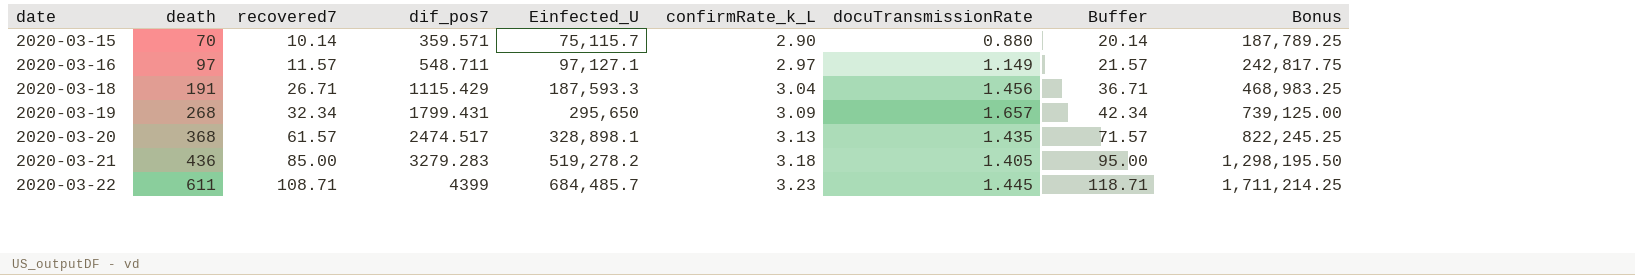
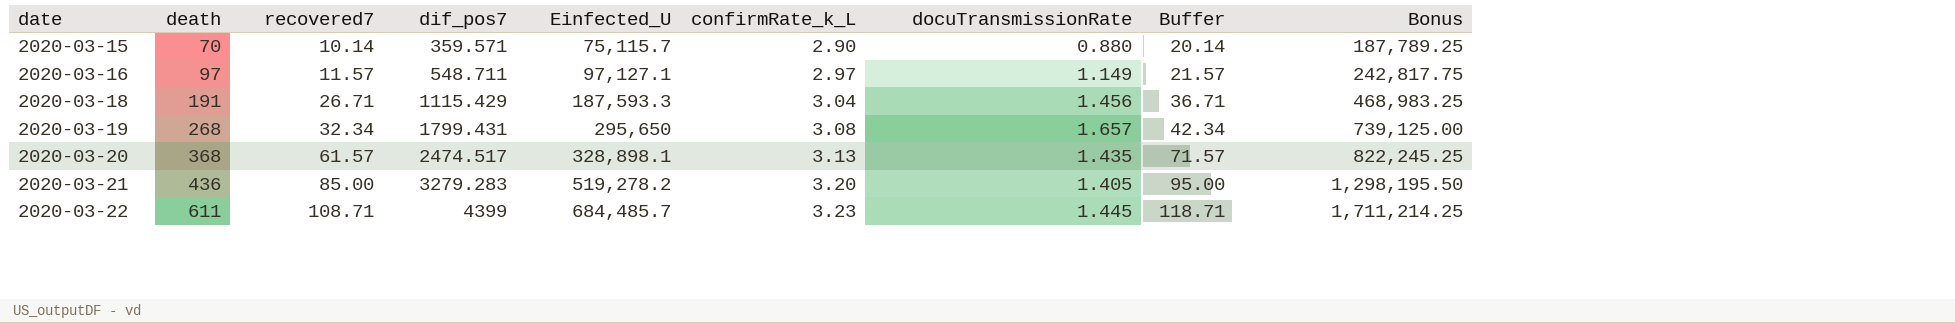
2020-03-19 | confirmRate_k_L: 3.09 -> 3.08
2020-03-21 | confirmRate_k_L: 3.18 -> 3.20

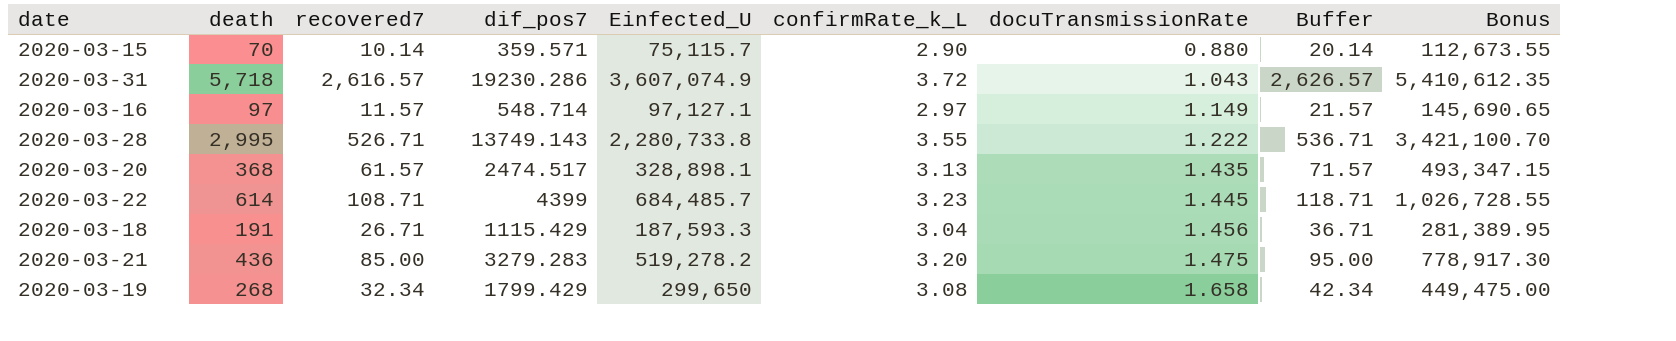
row order: date ascending -> docuTransmissionRate ascending
column Bonus | formula: [Einfected_U] * 2.5 -> [Einfected_U] * 1.5
row 2020-03-31: none -> 5,718 | 2,616.57 | 19230.286 | 3,607,074.9 | 3.72 | 1.043 | 2,626.57 | 5,410,612.35
2020-03-16 | dif_pos7: 548.711 -> 548.714
row 2020-03-28: none -> 2,995 | 526.71 | 13749.143 | 2,280,733.8 | 3.55 | 1.222 | 536.71 | 3,421,100.70
2020-03-22 | death: 611 -> 614
2020-03-21 | docuTransmissionRate: 1.405 -> 1.475
2020-03-19 | dif_pos7: 1799.431 -> 1799.429
2020-03-19 | Einfected_U: 295,650 -> 299,650
2020-03-19 | docuTransmissionRate: 1.657 -> 1.658

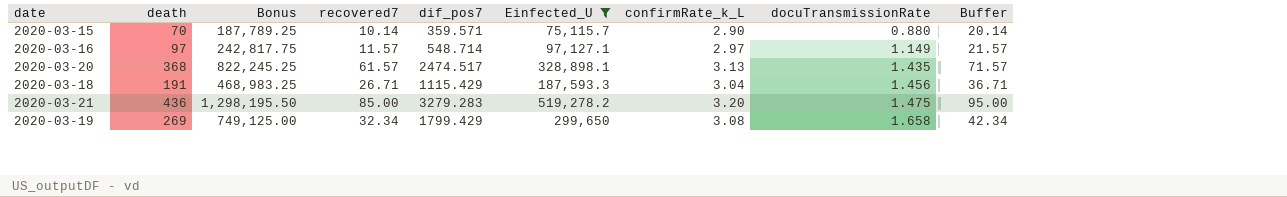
filter: none -> Einfected_U <= 519,278.2
column Bonus | formula: [Einfected_U] * 1.5 -> [Einfected_U] * 2.5
column Bonus | position: 9 -> 3
2020-03-19 | death: 268 -> 269

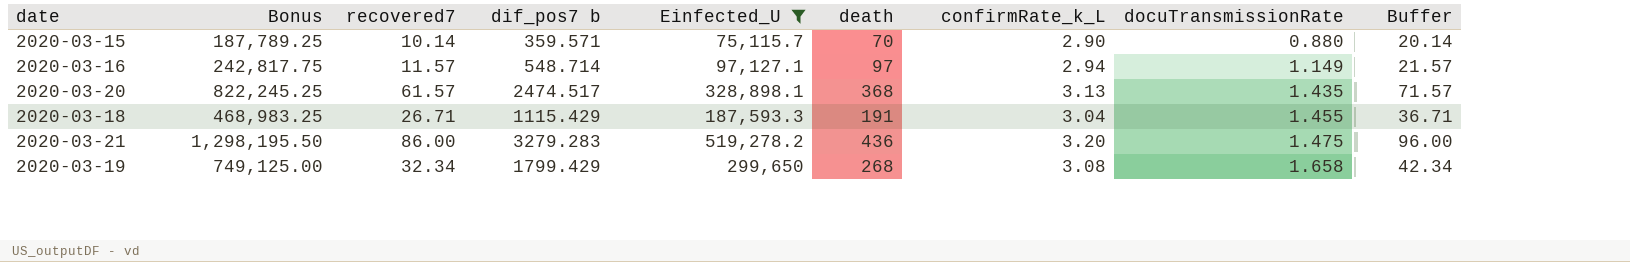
column name: dif_pos7 -> dif_pos7 b
column death | position: 2 -> 6
2020-03-16 | confirmRate_k_L: 2.97 -> 2.94
2020-03-18 | docuTransmissionRate: 1.456 -> 1.455
2020-03-21 | recovered7: 85.00 -> 86.00
2020-03-21 | Buffer: 95.00 -> 96.00
2020-03-19 | death: 269 -> 268

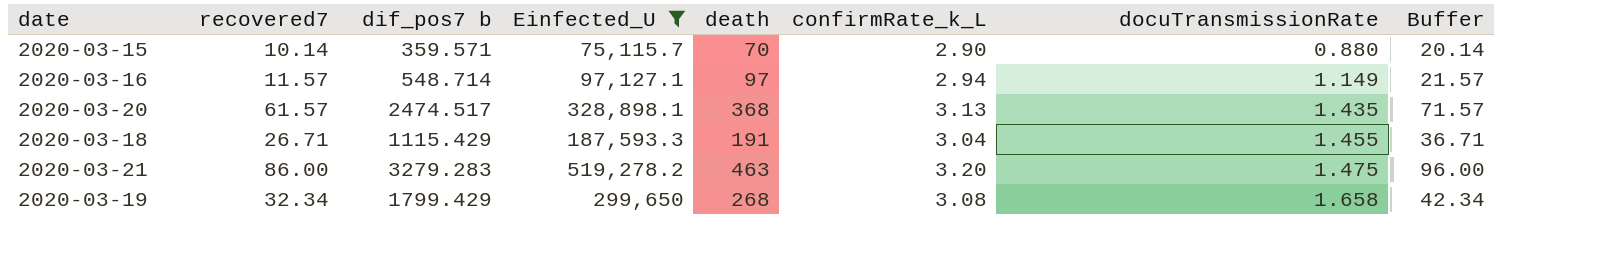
column Bonus | formula: [Einfected_U] * 2.5 -> none
2020-03-21 | death: 436 -> 463

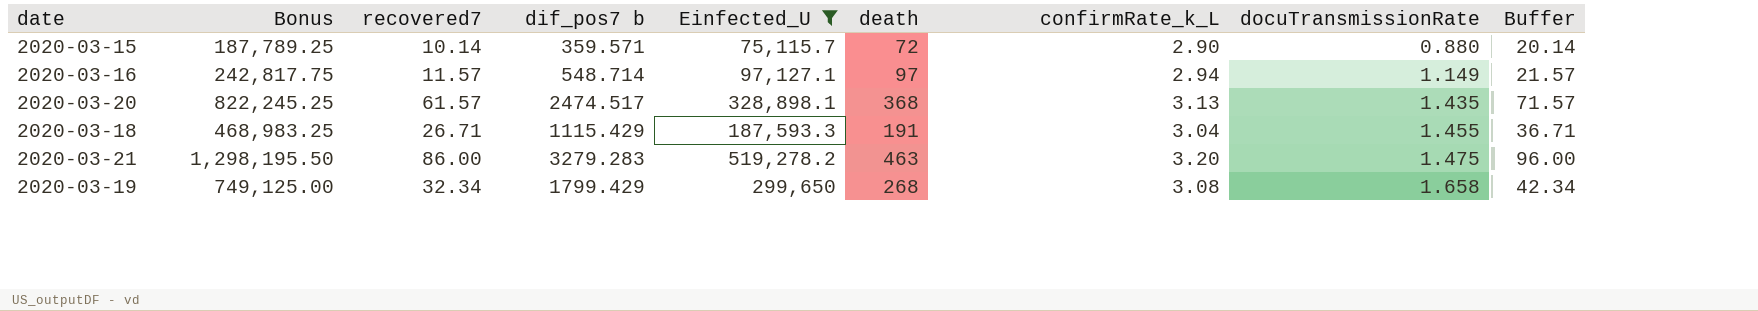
column Bonus | formula: none -> [Einfected_U] * 2.5
2020-03-15 | death: 70 -> 72

